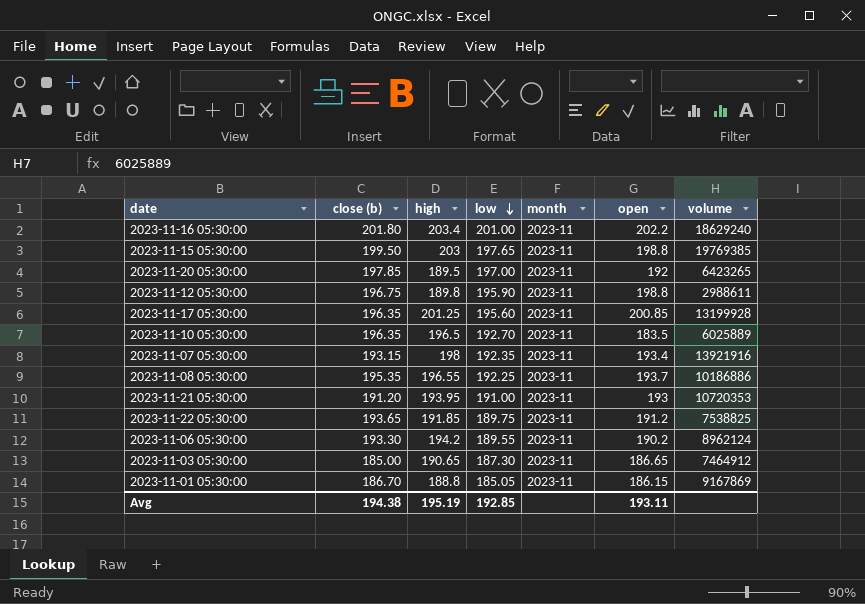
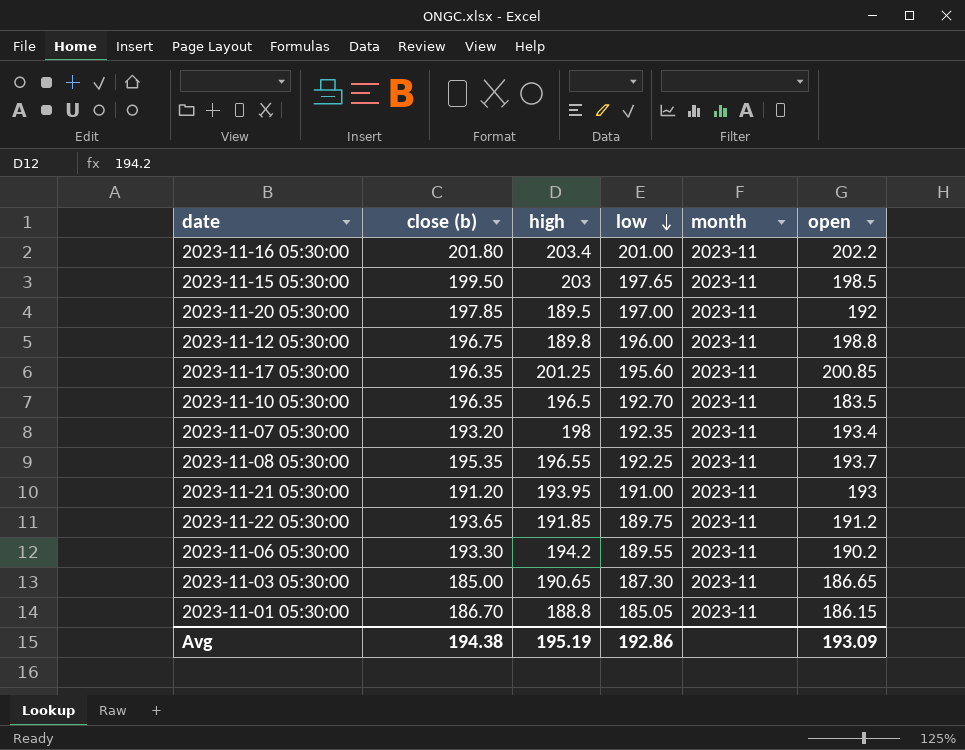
column volume | position: 7 -> none
2023-11-15 05:30:00 | open: 198.8 -> 198.5
2023-11-12 05:30:00 | low: 195.90 -> 196.00
2023-11-07 05:30:00 | close (b): 193.15 -> 193.20
Avg | low: 192.85 -> 192.86
Avg | open: 193.11 -> 193.09

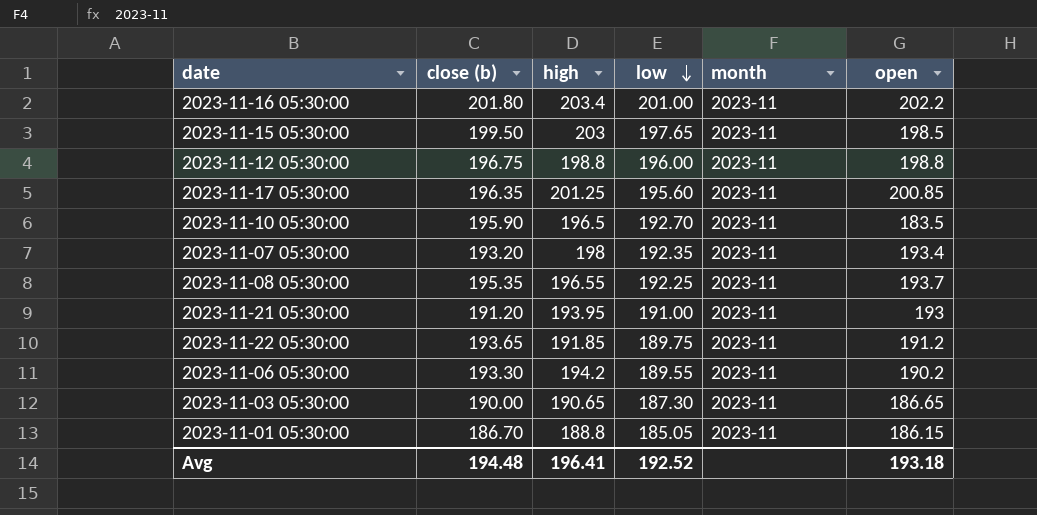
row 2023-11-20 05:30:00: 197.85 | 189.5 | 197.00 | 2023-11 | 192 -> none
2023-11-12 05:30:00 | high: 189.8 -> 198.8
2023-11-10 05:30:00 | close (b): 196.35 -> 195.90
2023-11-03 05:30:00 | close (b): 185.00 -> 190.00
Avg | close (b): 194.38 -> 194.48
Avg | high: 195.19 -> 196.41
Avg | low: 192.86 -> 192.52
Avg | open: 193.09 -> 193.18

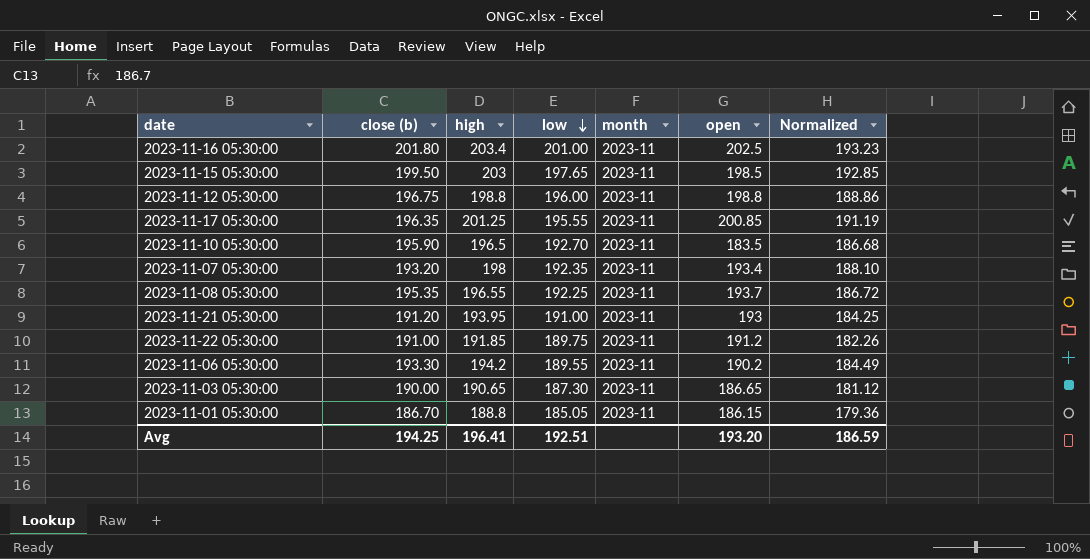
column Normalized | formula: none -> [high] * 0.95
2023-11-16 05:30:00 | open: 202.2 -> 202.5
2023-11-17 05:30:00 | low: 195.60 -> 195.55
2023-11-22 05:30:00 | close (b): 193.65 -> 191.00
Avg | close (b): 194.48 -> 194.25
Avg | low: 192.52 -> 192.51
Avg | open: 193.18 -> 193.20

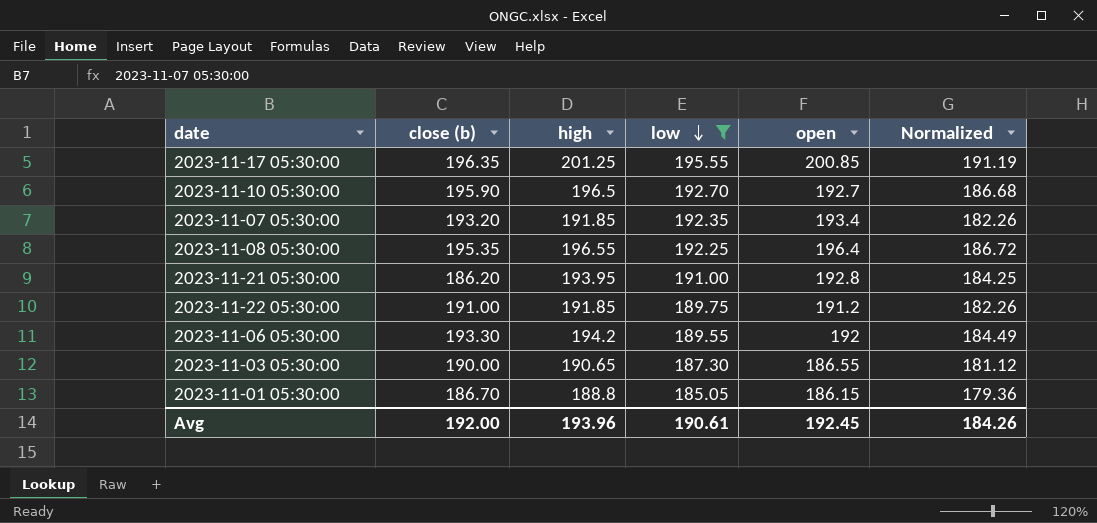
filter: none -> low <= 195.55
column month | position: 5 -> none
2023-11-10 05:30:00 | open: 183.5 -> 192.7
2023-11-07 05:30:00 | high: 198 -> 191.85
2023-11-07 05:30:00 | Normalized: 188.10 -> 182.26
2023-11-08 05:30:00 | open: 193.7 -> 196.4
2023-11-21 05:30:00 | close (b): 191.20 -> 186.20
2023-11-21 05:30:00 | open: 193 -> 192.8
2023-11-06 05:30:00 | open: 190.2 -> 192
2023-11-03 05:30:00 | open: 186.65 -> 186.55
Avg | close (b): 194.25 -> 192.00
Avg | high: 196.41 -> 193.96
Avg | low: 192.51 -> 190.61
Avg | open: 193.20 -> 192.45
Avg | Normalized: 186.59 -> 184.26

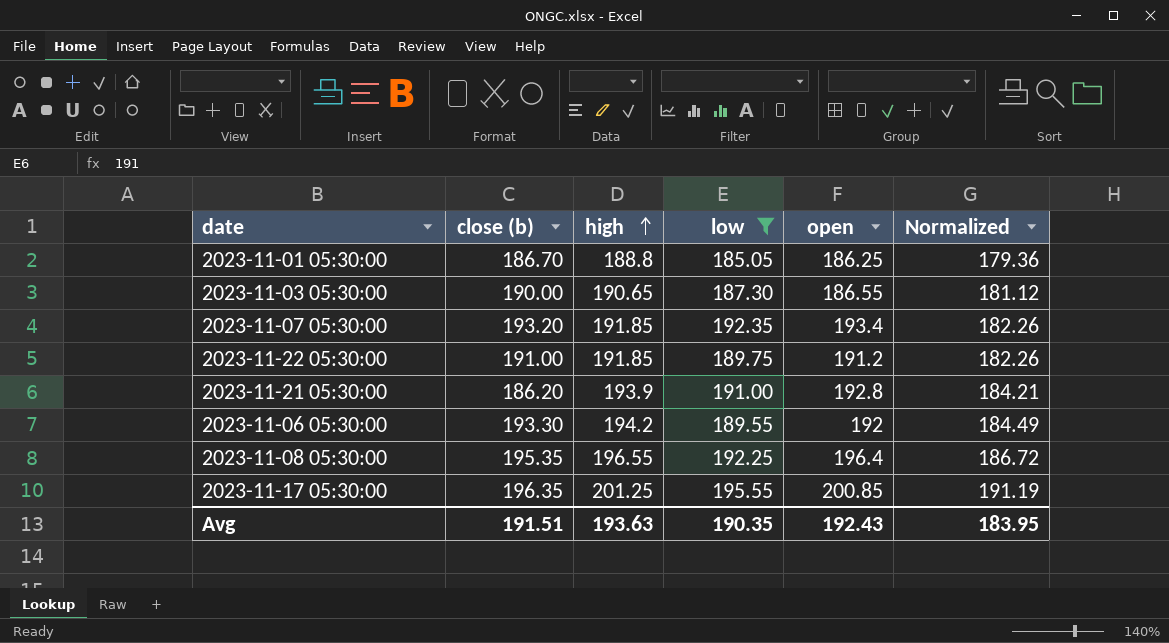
row order: low descending -> high ascending
row 2023-11-10 05:30:00: 195.90 | 196.5 | 192.70 | 192.7 | 186.68 -> none
2023-11-01 05:30:00 | open: 186.15 -> 186.25
2023-11-21 05:30:00 | high: 193.95 -> 193.9
2023-11-21 05:30:00 | Normalized: 184.25 -> 184.21
Avg | close (b): 192.00 -> 191.51
Avg | high: 193.96 -> 193.63
Avg | low: 190.61 -> 190.35
Avg | open: 192.45 -> 192.43
Avg | Normalized: 184.26 -> 183.95

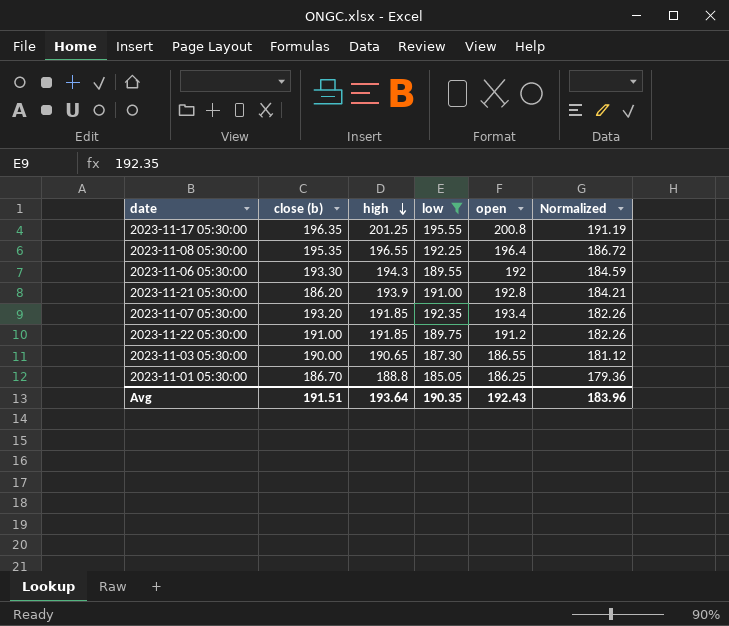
row order: high ascending -> high descending
2023-11-17 05:30:00 | open: 200.85 -> 200.8
2023-11-06 05:30:00 | high: 194.2 -> 194.3
2023-11-06 05:30:00 | Normalized: 184.49 -> 184.59
Avg | high: 193.63 -> 193.64
Avg | Normalized: 183.95 -> 183.96

